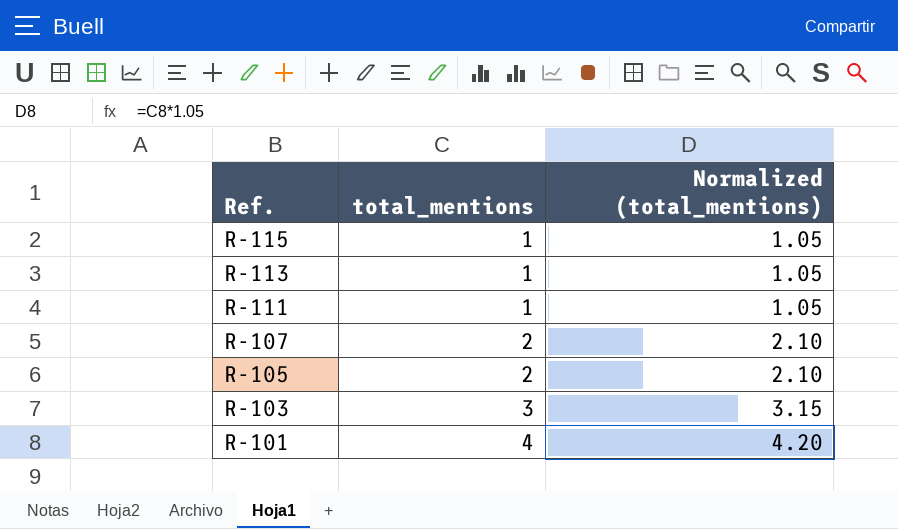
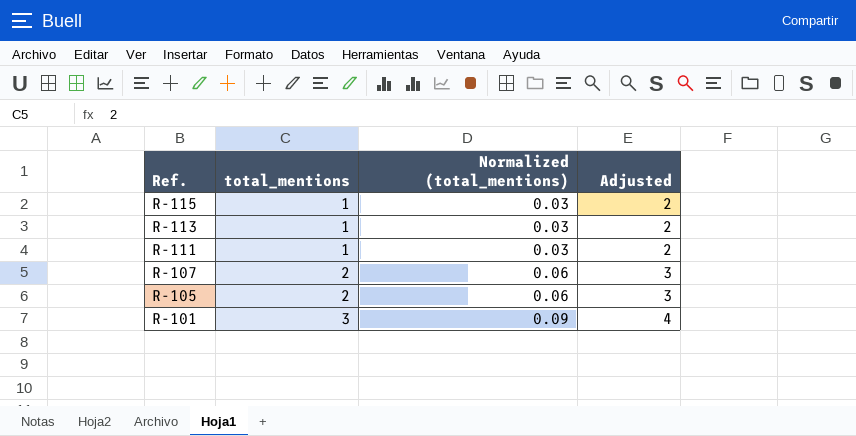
column Normalized (total_mentions) | formula: [total_mentions] * 1.05 -> [total_mentions] * 0.03
column Adjusted | formula: none -> [total_mentions] + 1
row R-103: 3 | 3.15 -> none
R-101 | total_mentions: 4 -> 3

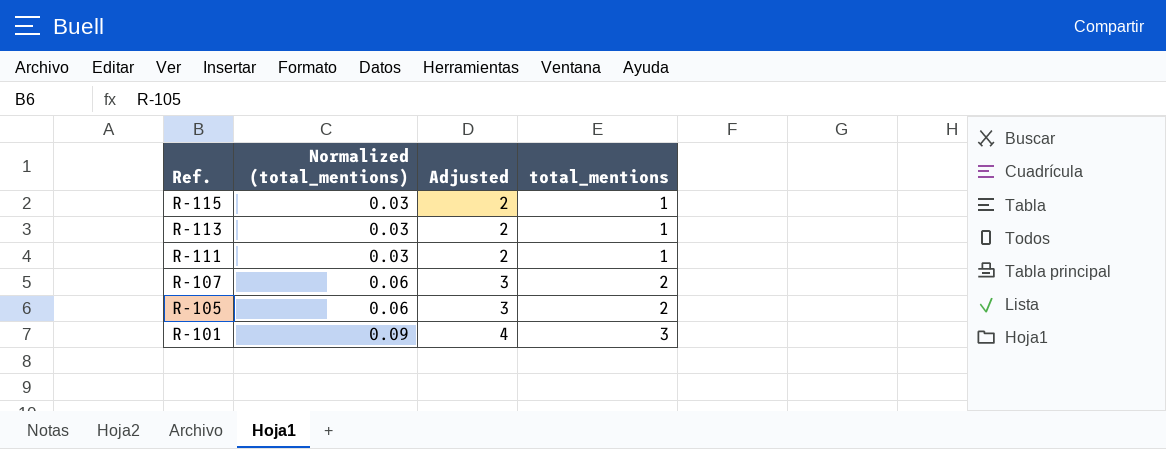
column total_mentions | position: 2 -> 4

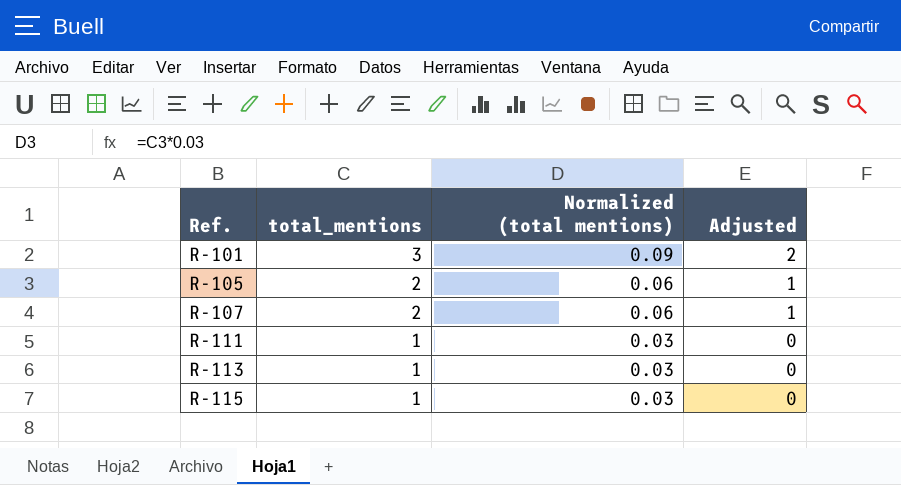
row order: Ref. descending -> Ref. ascending
column total_mentions | position: 4 -> 2
column name: Normalized (total_mentions) -> Normalized (total mentions)
column Adjusted | formula: [total_mentions] + 1 -> [total_mentions] - 1

